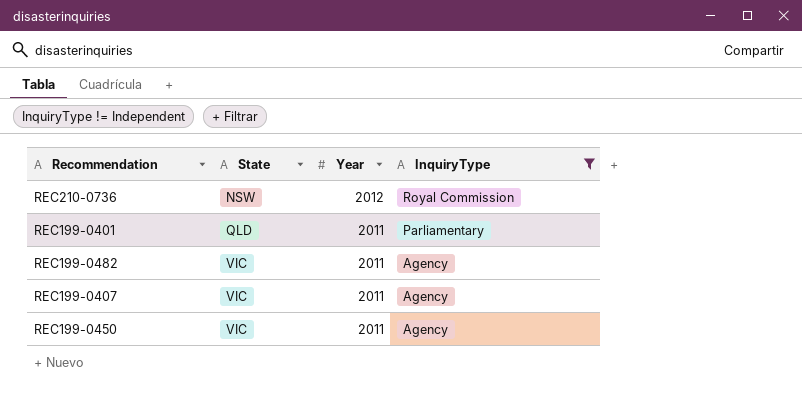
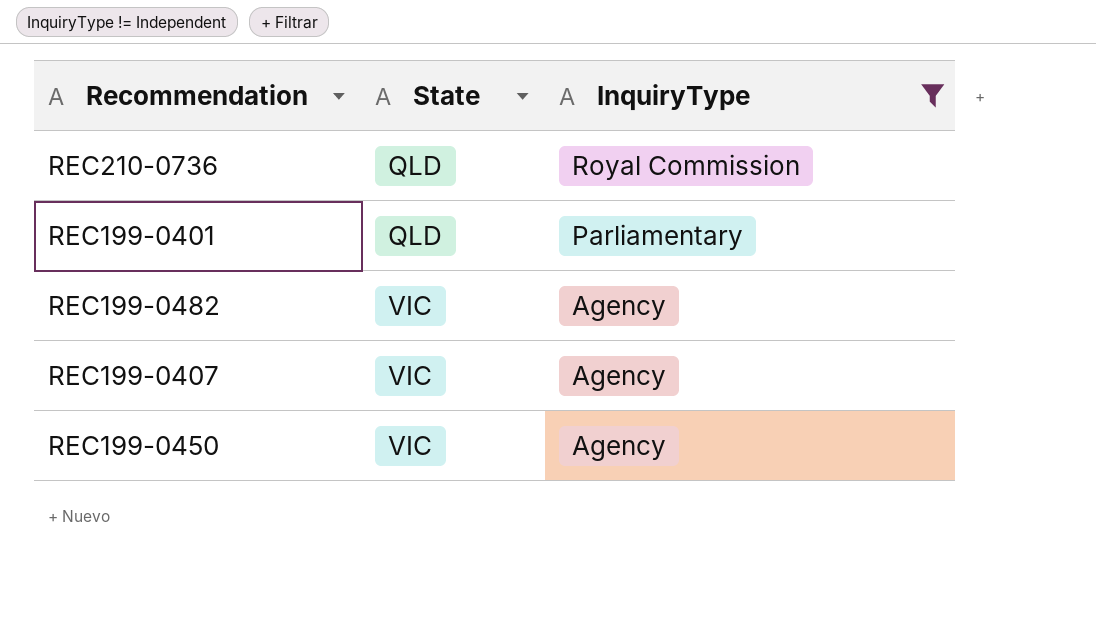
column Year | position: 3 -> none
REC210-0736 | State: NSW -> QLD

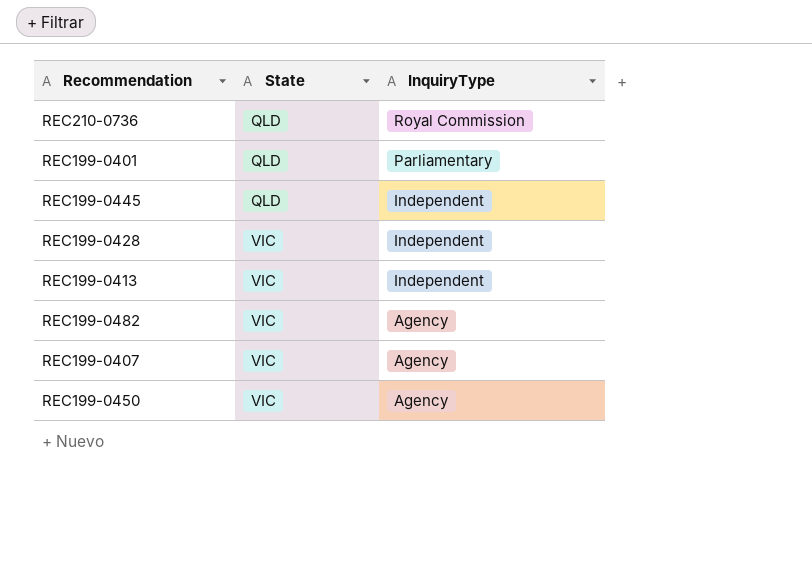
filter: InquiryType != Independent -> none

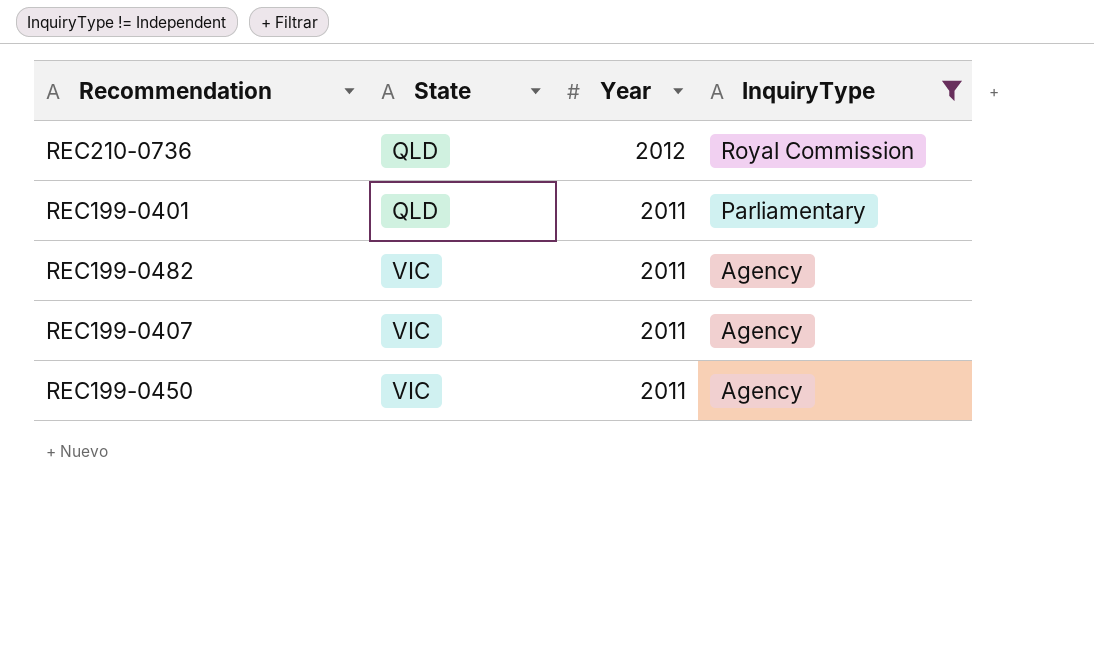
filter: none -> InquiryType != Independent
column Year | position: none -> 3

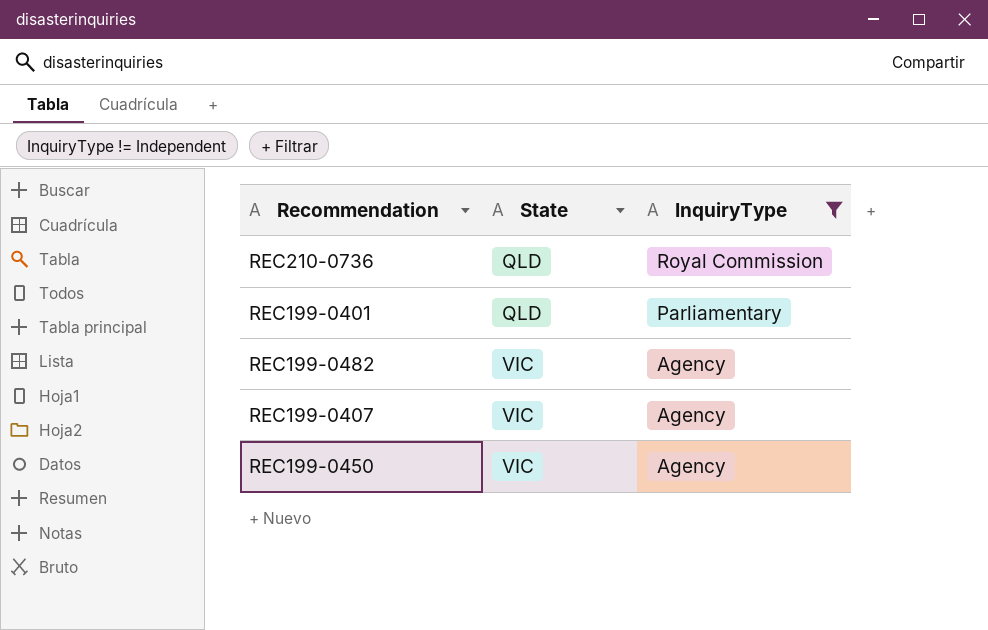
column Year | position: 3 -> none

